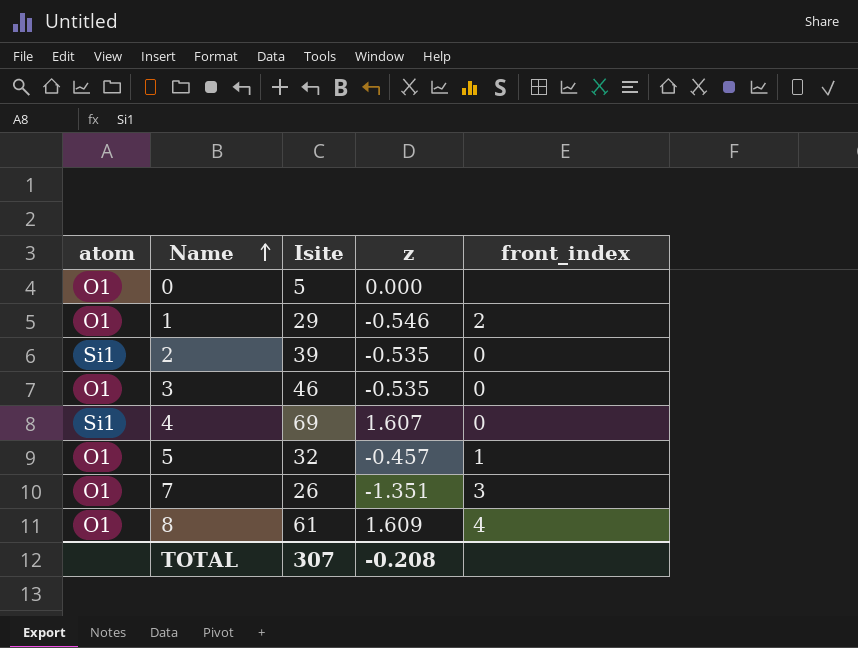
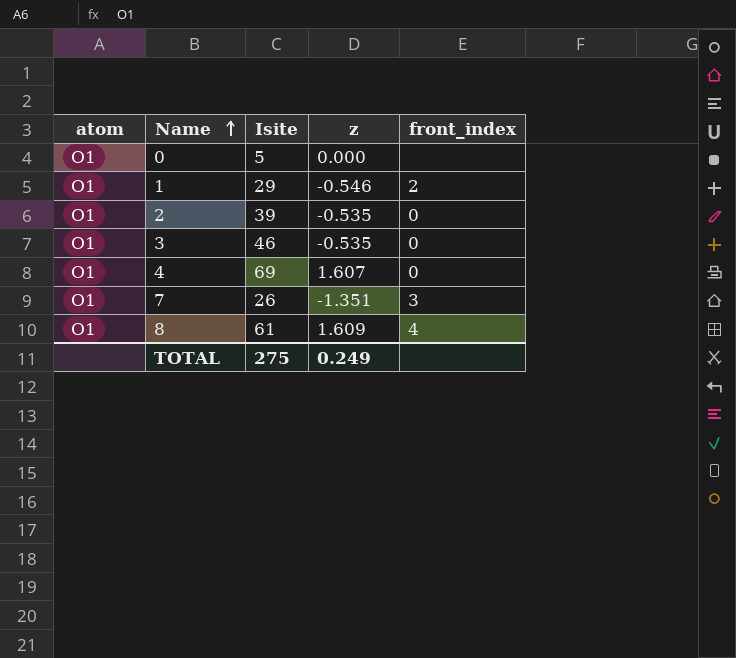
row 5: O1 | 32 | -0.457 | 1 -> none
2 | atom: Si1 -> O1
4 | atom: Si1 -> O1
TOTAL | Isite: 307 -> 275
TOTAL | z: -0.208 -> 0.249

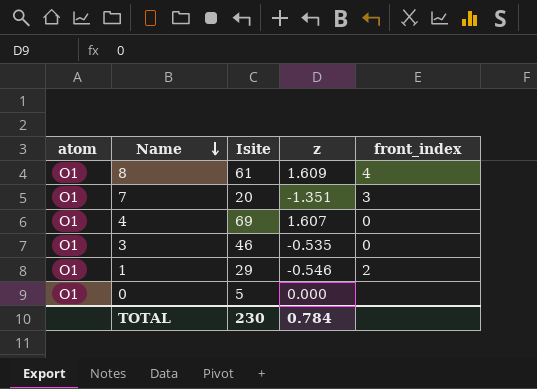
row order: Name ascending -> Name descending
row 2: O1 | 39 | -0.535 | 0 -> none
7 | Isite: 26 -> 20
TOTAL | Isite: 275 -> 230
TOTAL | z: 0.249 -> 0.784

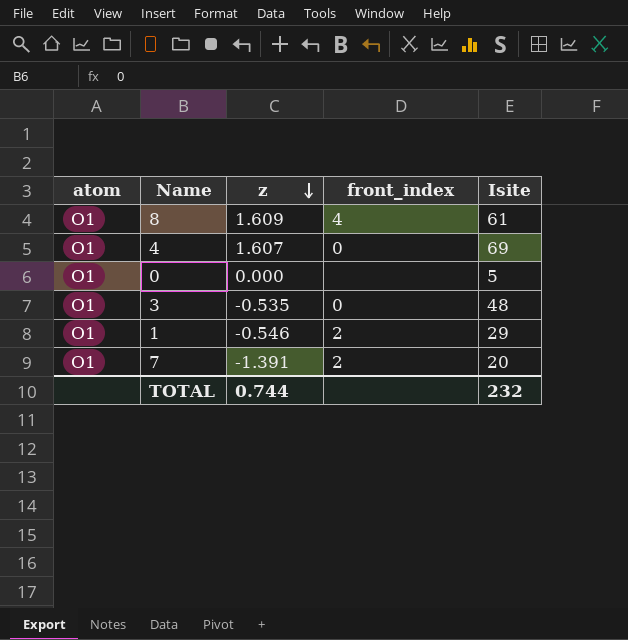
row order: Name descending -> z descending
column Isite | position: 3 -> 5
3 | Isite: 46 -> 48
7 | z: -1.351 -> -1.391
7 | front_index: 3 -> 2
TOTAL | z: 0.784 -> 0.744
TOTAL | Isite: 230 -> 232

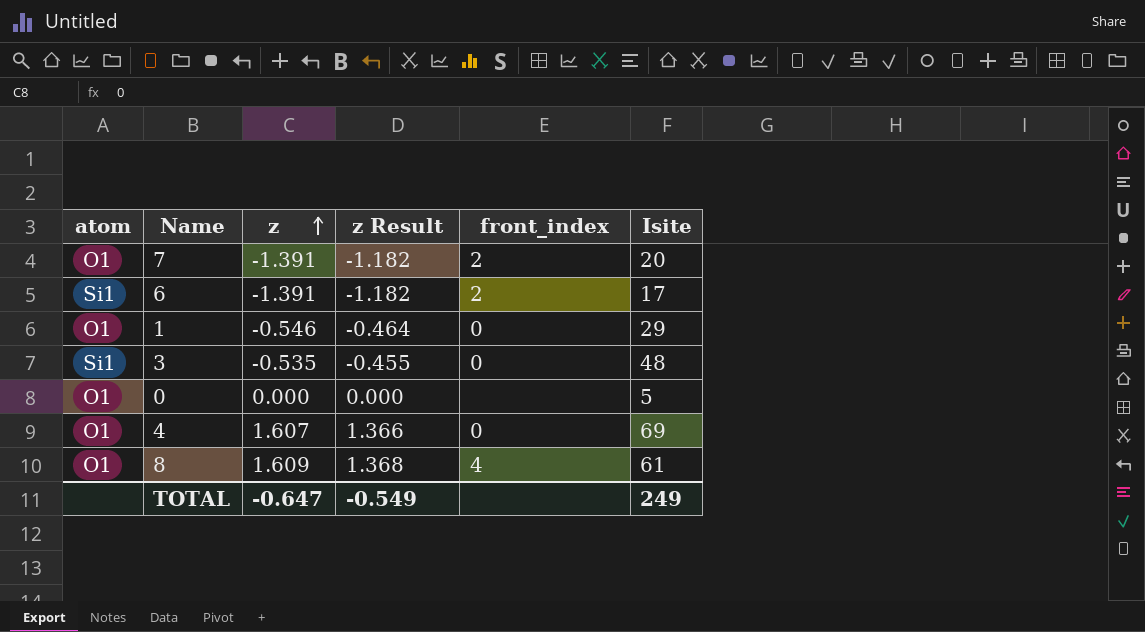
row order: z descending -> z ascending
column z Result | formula: none -> [z] * 0.85
row 6: none -> Si1 | -1.391 | -1.182 | 2 | 17
1 | front_index: 2 -> 0
3 | atom: O1 -> Si1
TOTAL | z: 0.744 -> -0.647
TOTAL | Isite: 232 -> 249

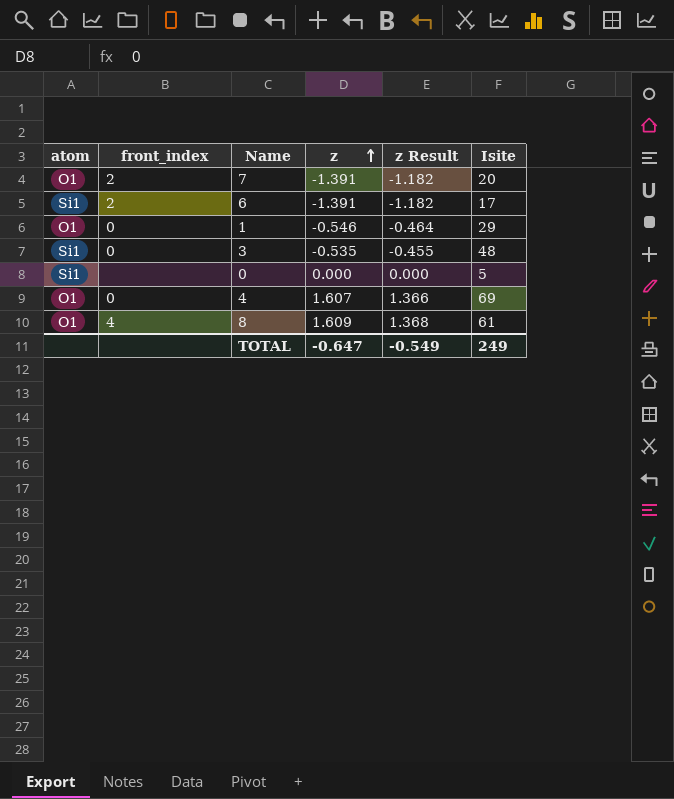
column front_index | position: 5 -> 2
0 | atom: O1 -> Si1

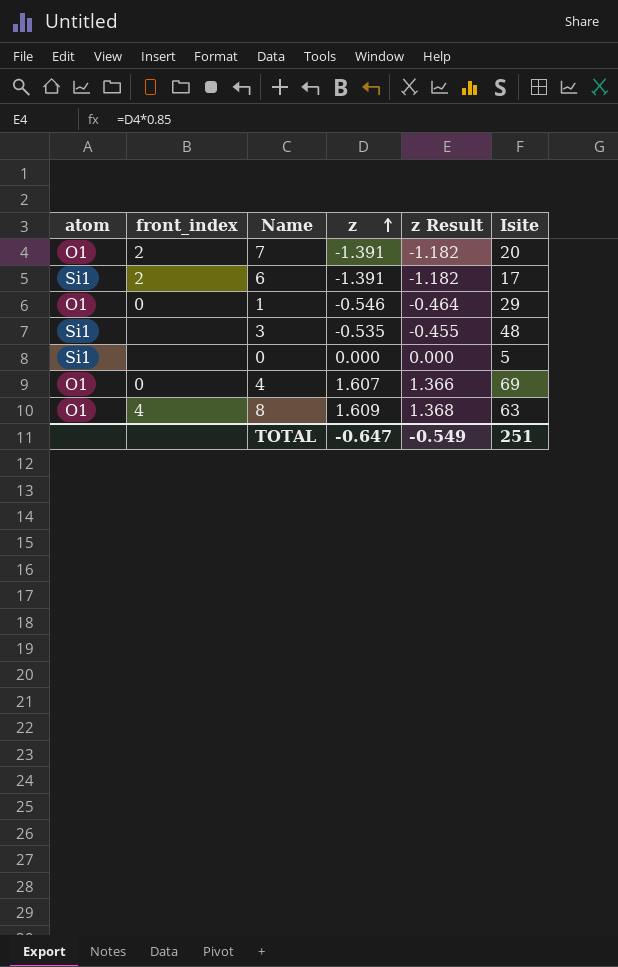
3 | front_index: 0 -> none
8 | Isite: 61 -> 63
TOTAL | Isite: 249 -> 251

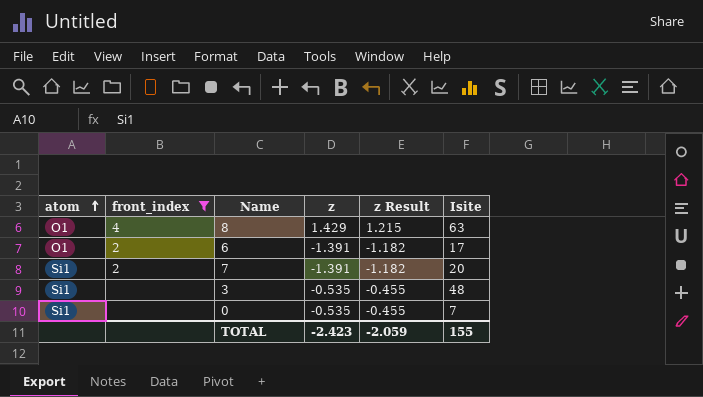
filter: none -> front_index != 0
row order: z ascending -> atom ascending
8 | z: 1.609 -> 1.429
8 | z Result: 1.368 -> 1.215
6 | atom: Si1 -> O1
7 | atom: O1 -> Si1
0 | z: 0.000 -> -0.535
0 | z Result: 0.000 -> -0.455
0 | Isite: 5 -> 7
TOTAL | z: -0.647 -> -2.423
TOTAL | z Result: -0.549 -> -2.059
TOTAL | Isite: 251 -> 155

